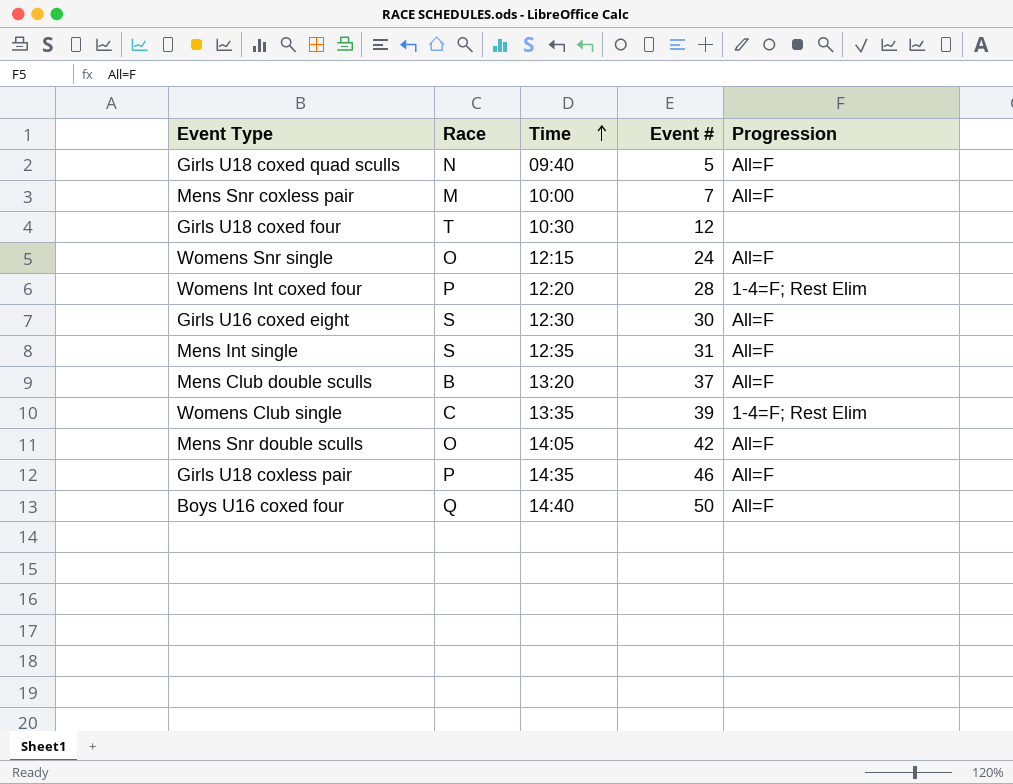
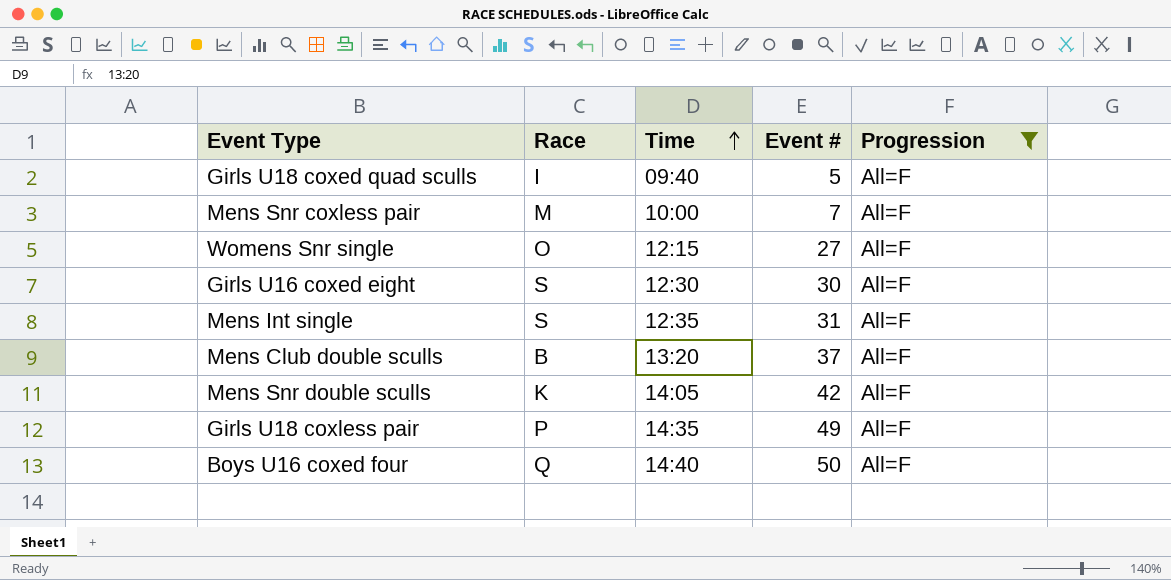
filter: none -> Progression = All=F
Girls U18 coxed quad sculls | Race: N -> I
Womens Snr single | Event #: 24 -> 27
Mens Snr double sculls | Race: O -> K
Girls U18 coxless pair | Event #: 46 -> 49

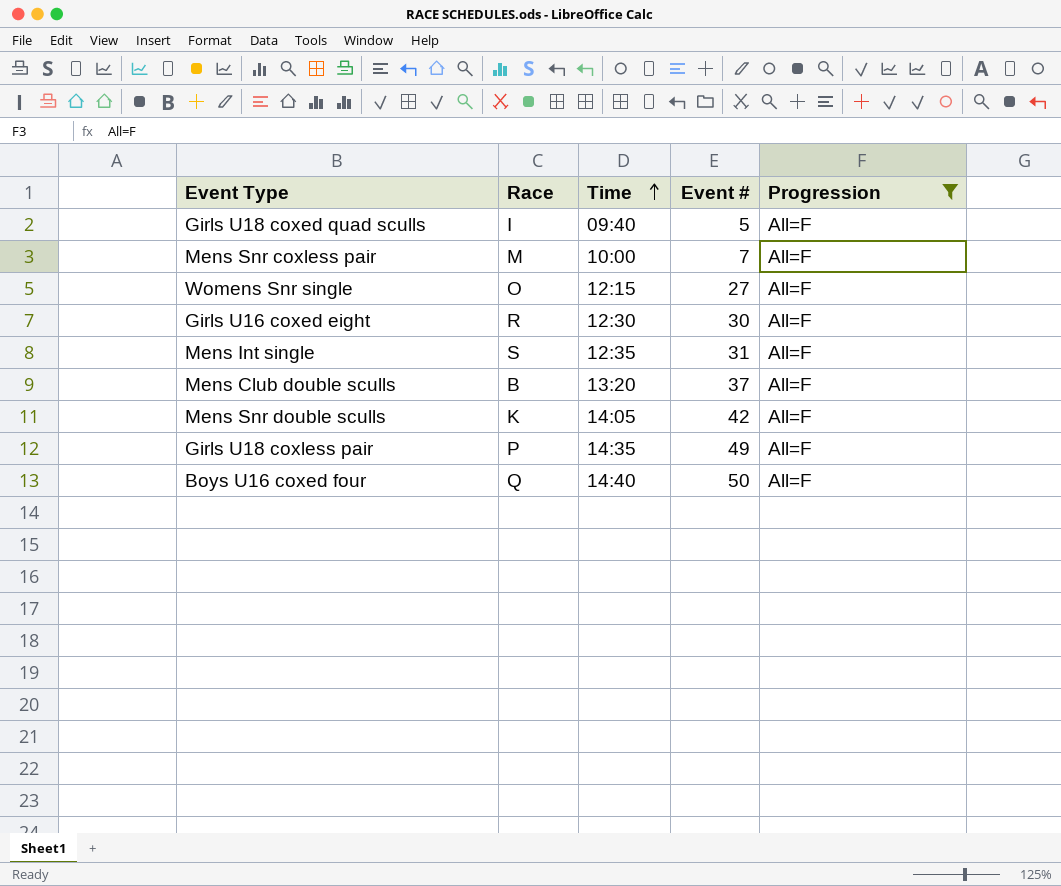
Girls U16 coxed eight | Race: S -> R

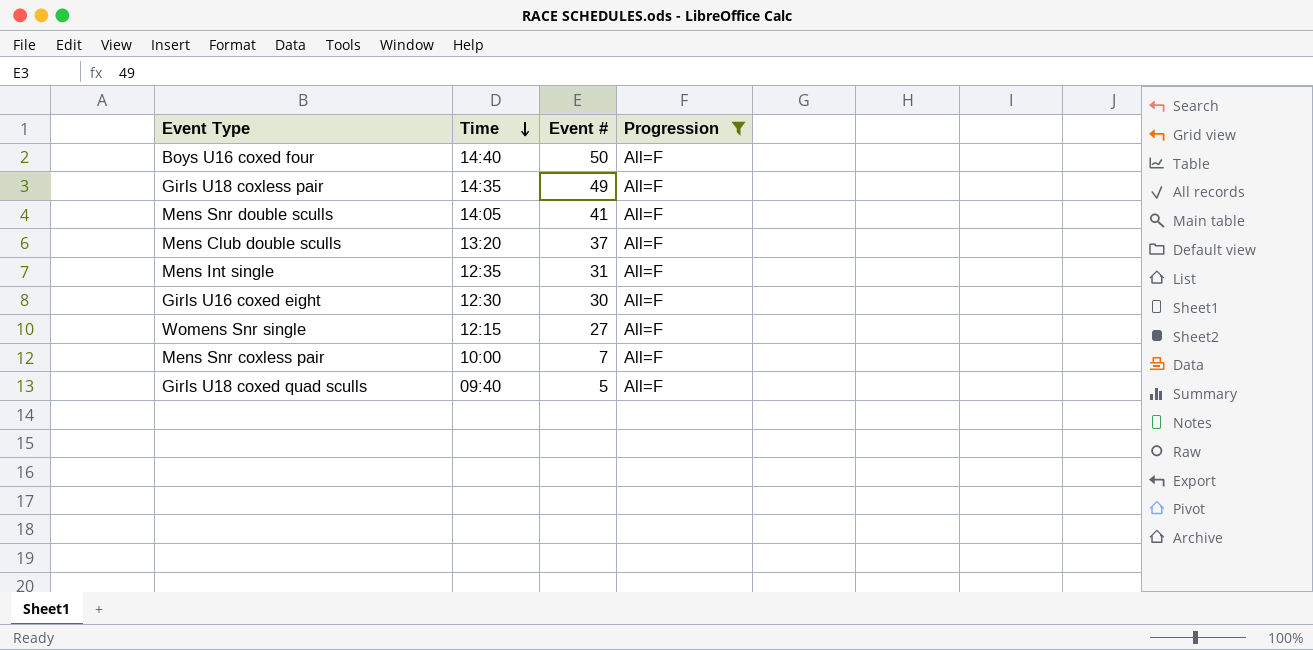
row order: Time ascending -> Time descending
column Race | position: 2 -> none
Mens Snr double sculls | Event #: 42 -> 41

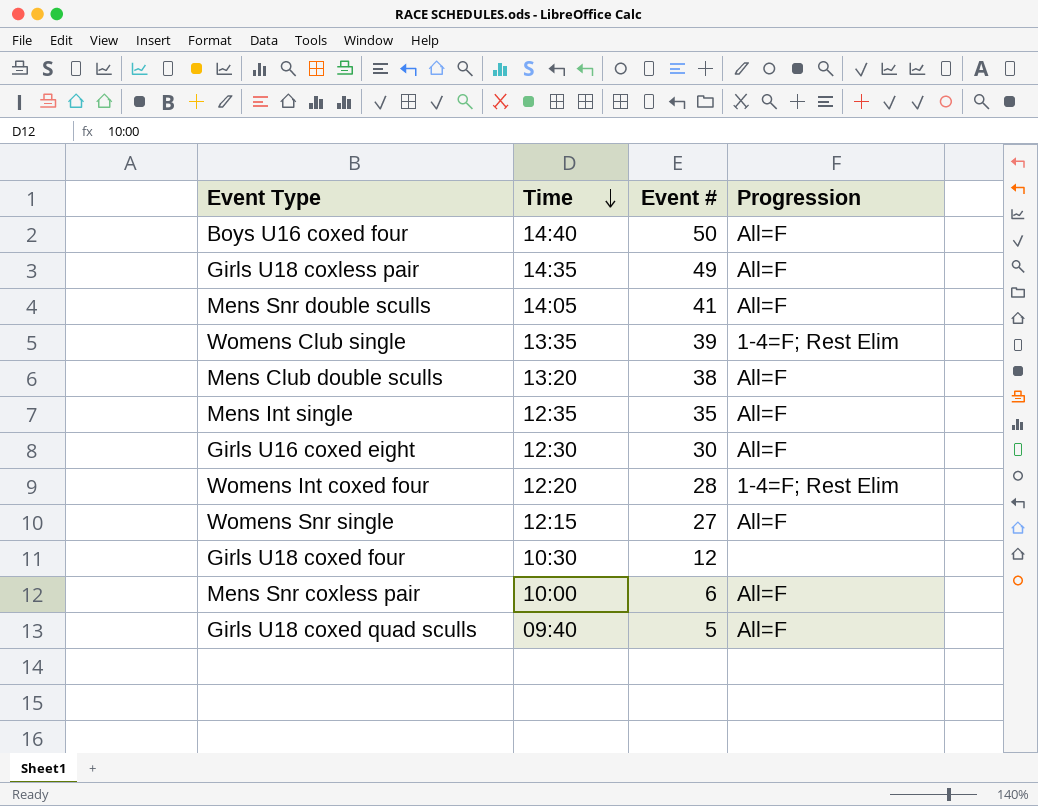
filter: Progression = All=F -> none
Mens Club double sculls | Event #: 37 -> 38
Mens Int single | Event #: 31 -> 35
Mens Snr coxless pair | Event #: 7 -> 6

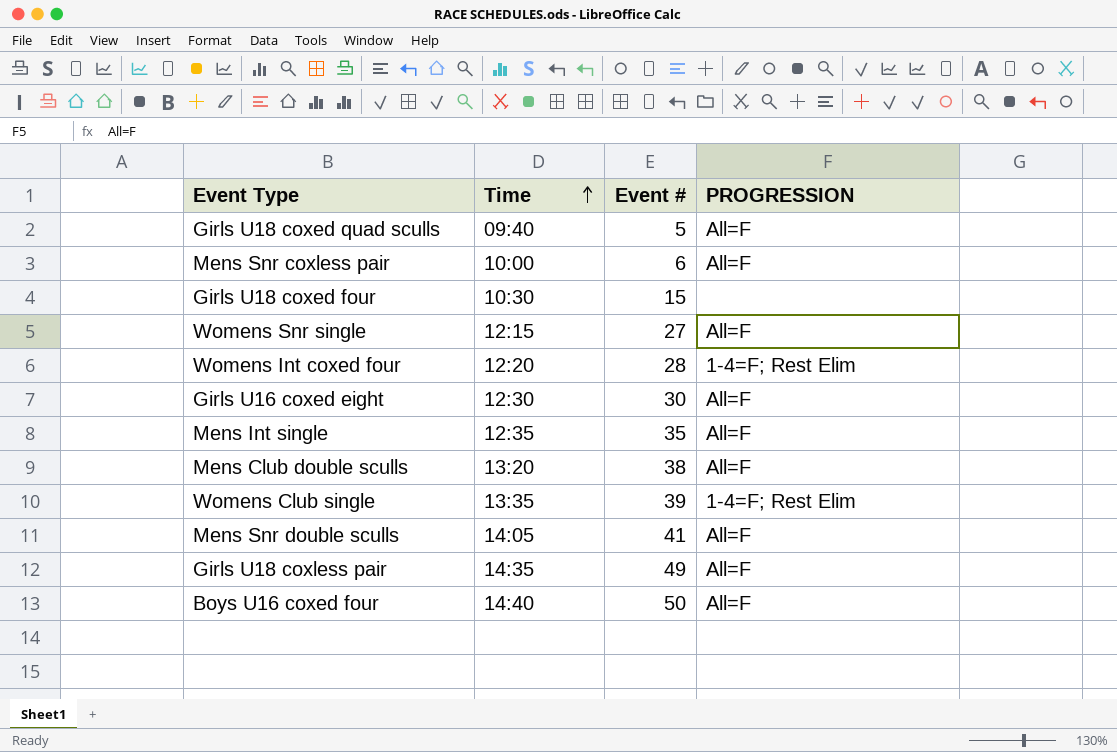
row order: Time descending -> Time ascending
column name: Progression -> PROGRESSION
Girls U18 coxed four | Event #: 12 -> 15

